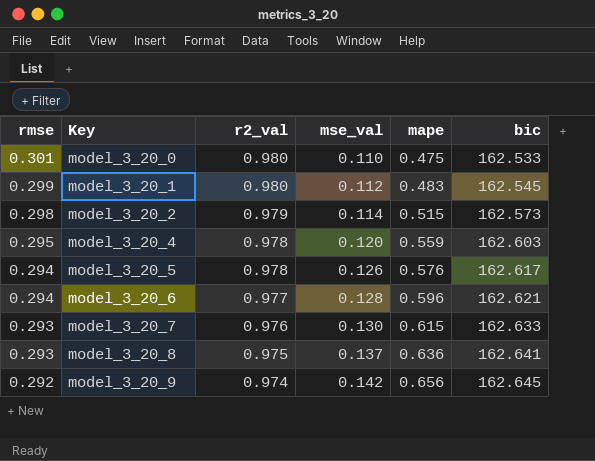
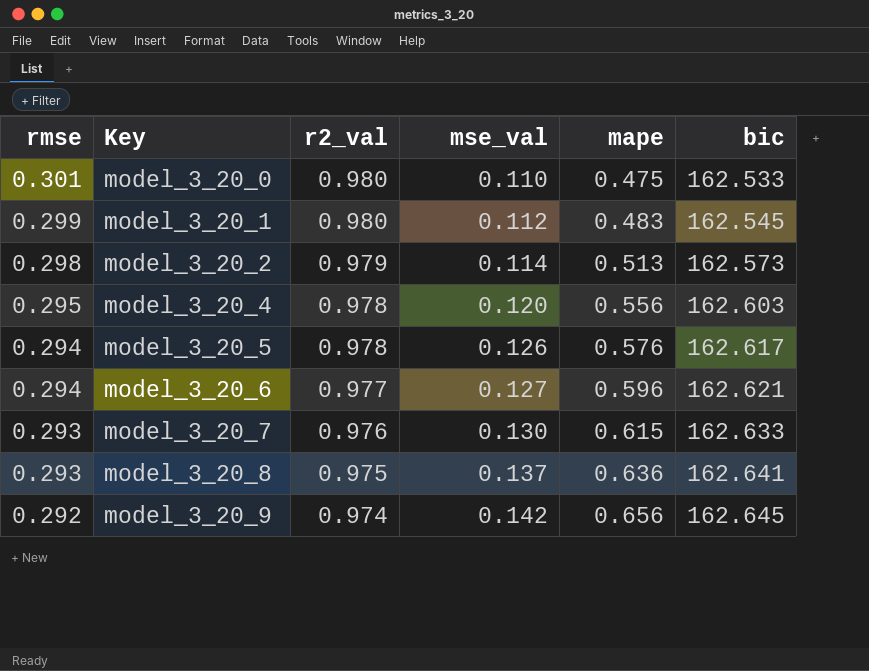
model_3_20_2 | mape: 0.515 -> 0.513
model_3_20_4 | mape: 0.559 -> 0.556
model_3_20_6 | mse_val: 0.128 -> 0.127

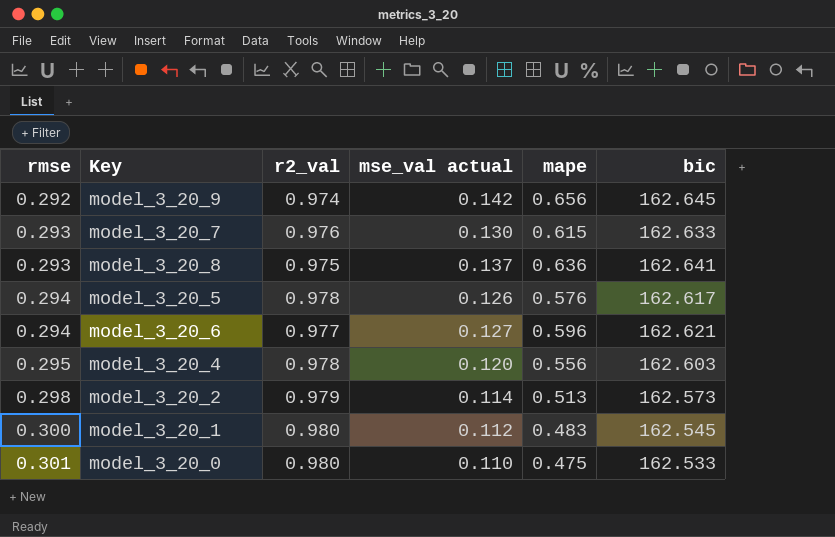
row order: rmse descending -> rmse ascending
column name: mse_val -> mse_val actual
model_3_20_1 | rmse: 0.299 -> 0.300

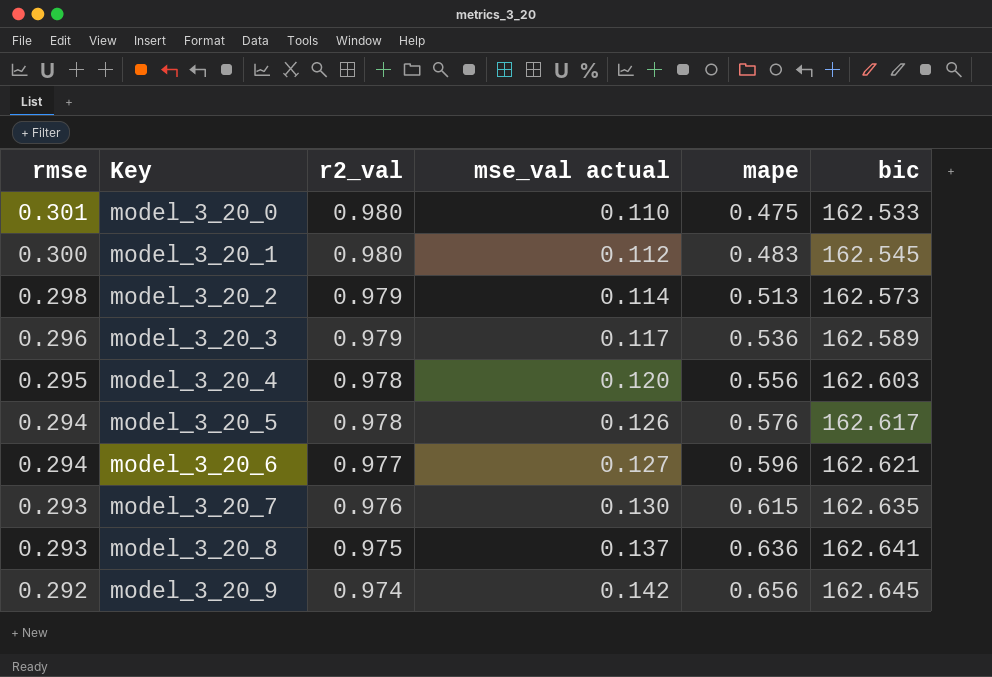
row order: rmse ascending -> rmse descending
row model_3_20_3: none -> 0.296 | 0.979 | 0.117 | 0.536 | 162.589
model_3_20_7 | bic: 162.633 -> 162.635

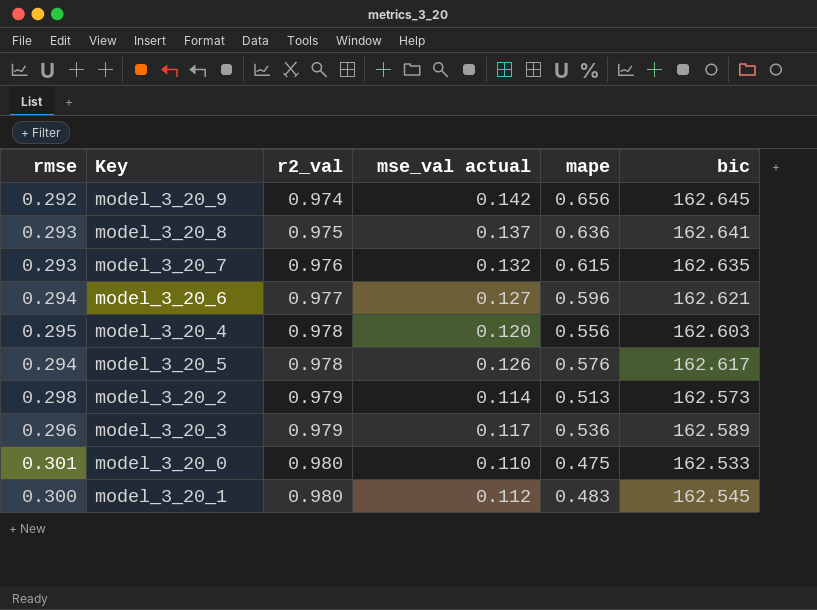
row order: rmse descending -> r2_val ascending
model_3_20_7 | mse_val actual: 0.130 -> 0.132

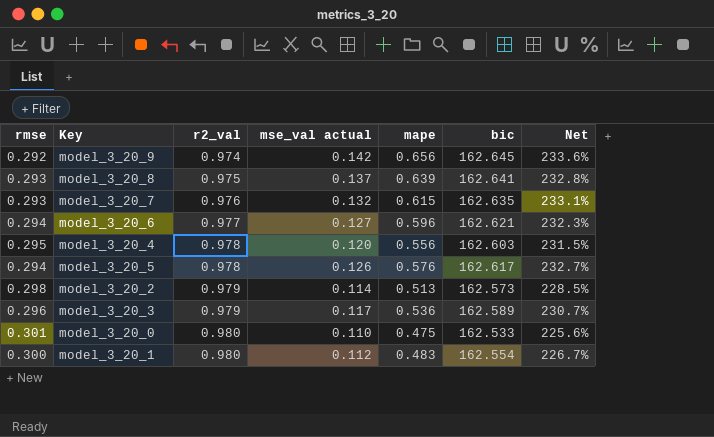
column Net | formula: none -> ([r2_val] - [rmse]) / [rmse]
model_3_20_8 | mape: 0.636 -> 0.639
model_3_20_1 | bic: 162.545 -> 162.554

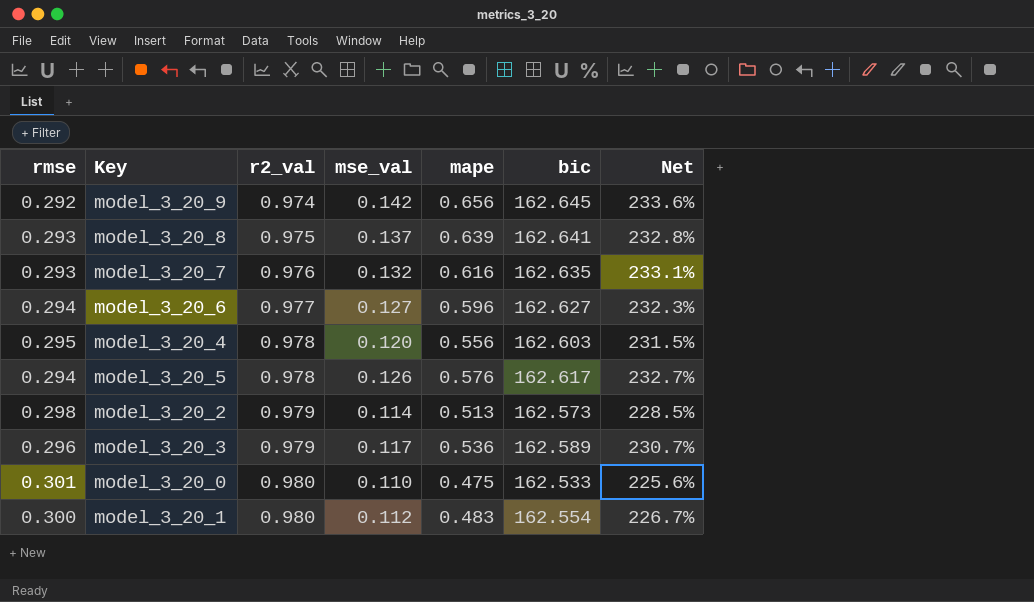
column name: mse_val actual -> mse_val
model_3_20_7 | mape: 0.615 -> 0.616
model_3_20_6 | bic: 162.621 -> 162.627

